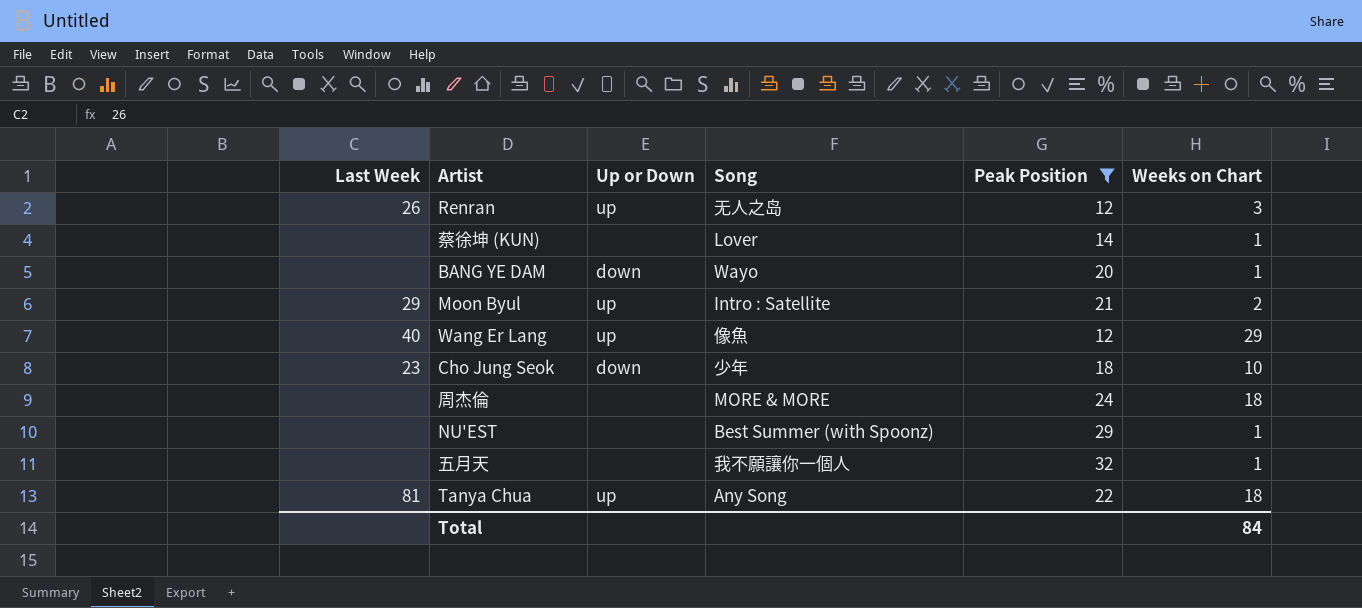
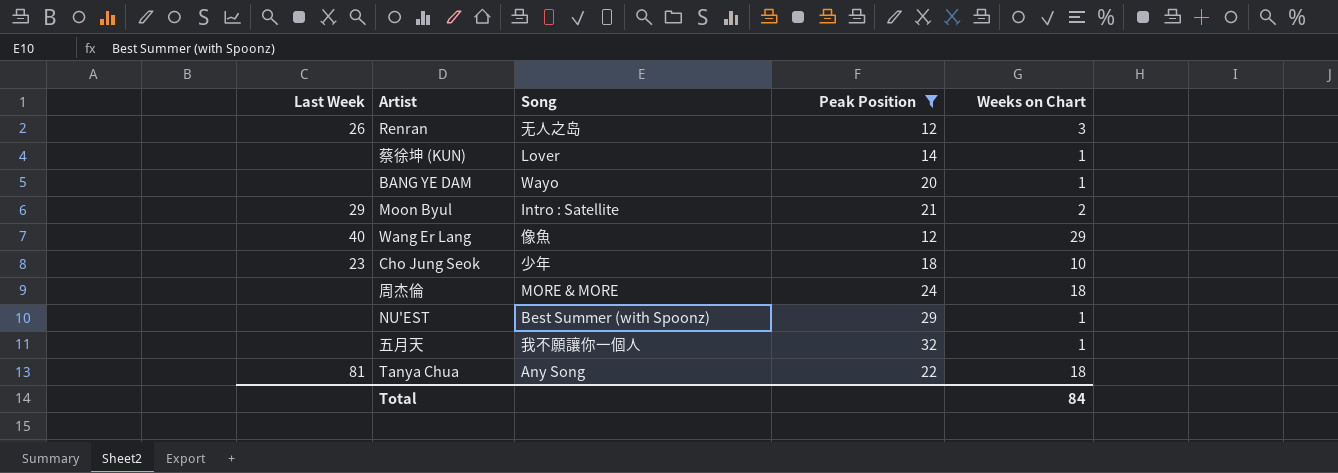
column Up or Down | position: 3 -> none

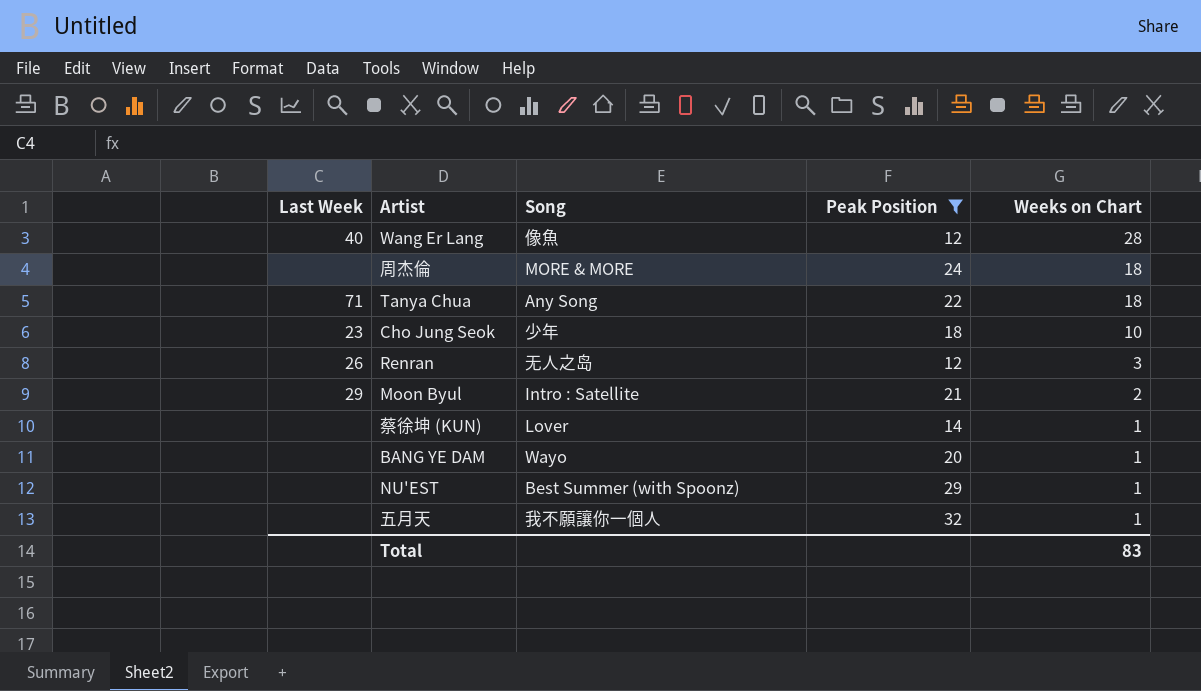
row order: none -> Weeks on Chart descending
Wang Er Lang | Weeks on Chart: 29 -> 28
Tanya Chua | Last Week: 81 -> 71
Total | Weeks on Chart: 84 -> 83

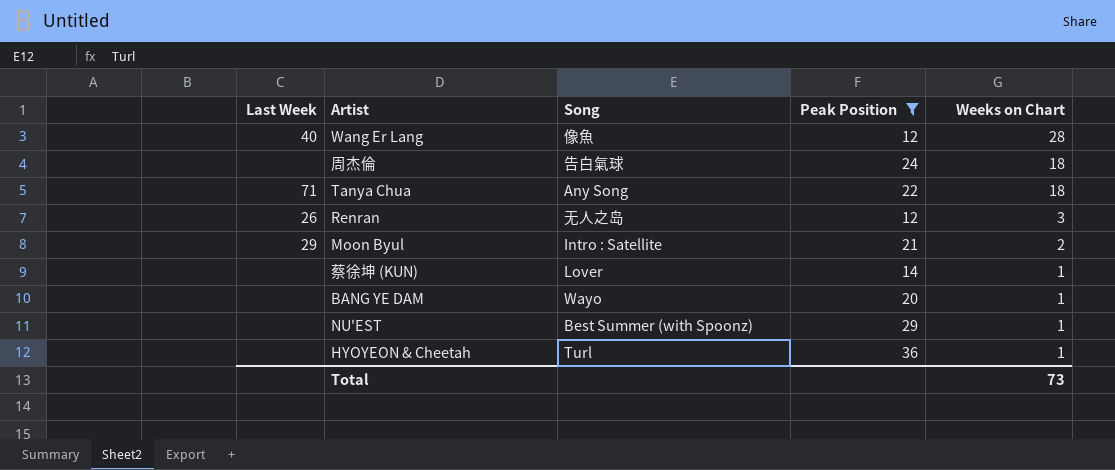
row Cho Jung Seok: 23 | 少年 | 18 | 10 -> none
row 五月天: none | 我不願讓你一個人 | 32 | 1 -> none
周杰倫 | Song: MORE & MORE -> 告白氣球
row HYOYEON & Cheetah: none -> none | Turl | 36 | 1
Total | Weeks on Chart: 83 -> 73

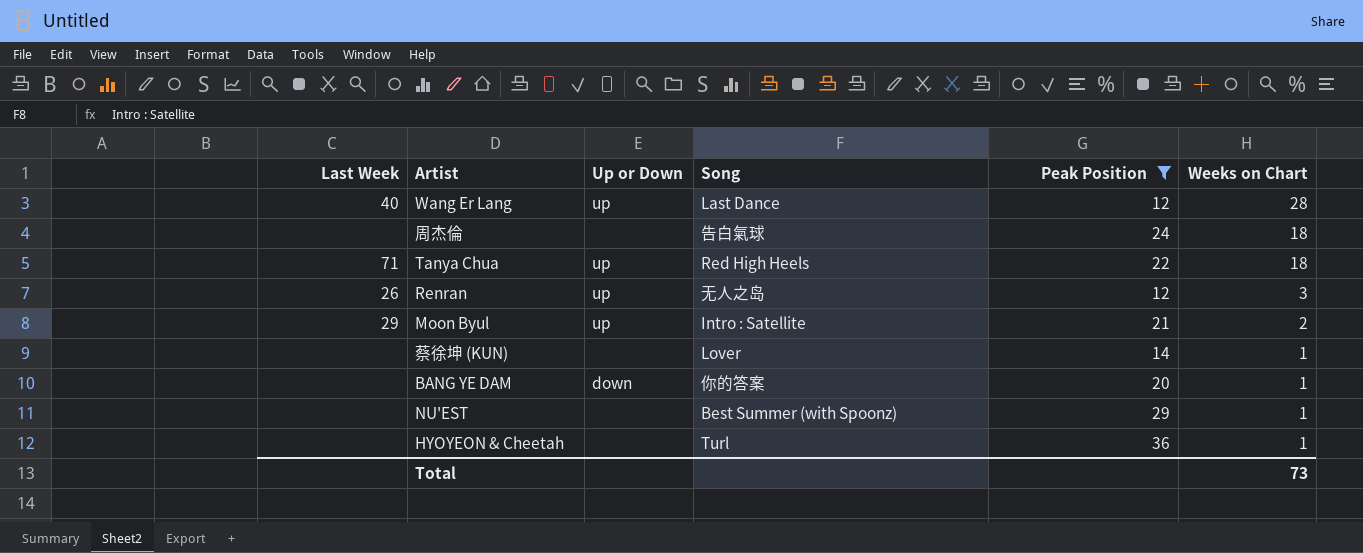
column Up or Down | position: none -> 3
Wang Er Lang | Song: 像魚 -> Last Dance
Tanya Chua | Song: Any Song -> Red High Heels
BANG YE DAM | Song: Wayo -> 你的答案

